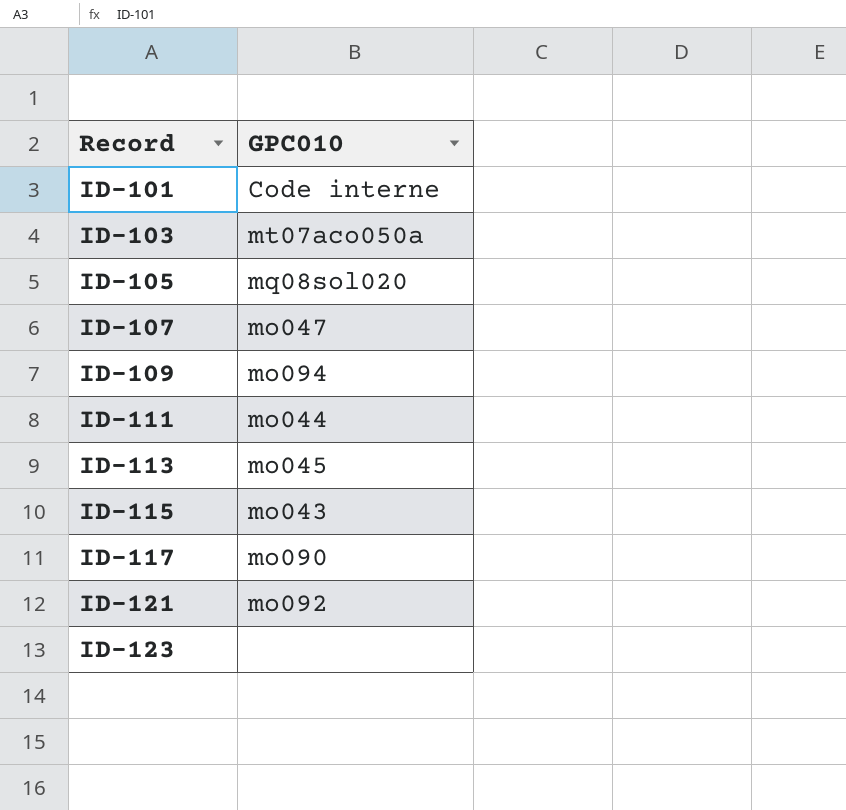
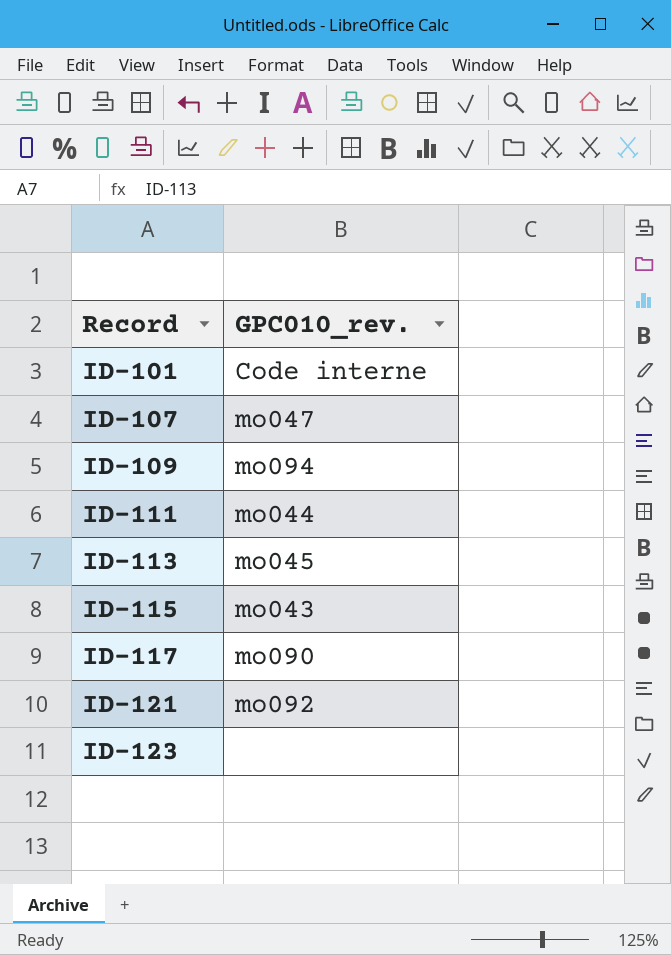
column name: GPC010 -> GPC010_rev.
row ID-103: mt07aco050a -> none
row ID-105: mq08sol020 -> none

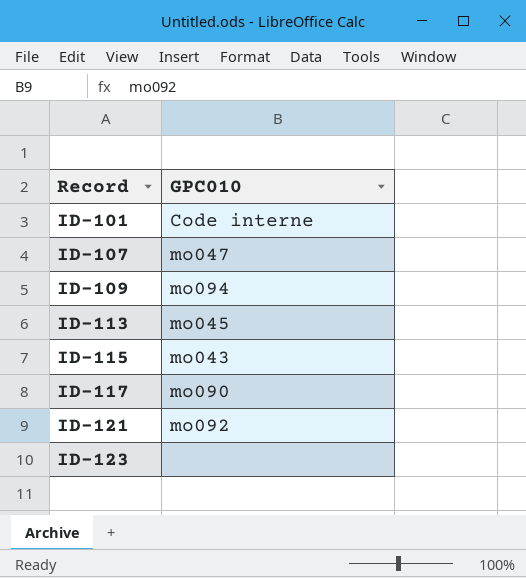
column name: GPC010_rev. -> GPC010
row ID-111: mo044 -> none

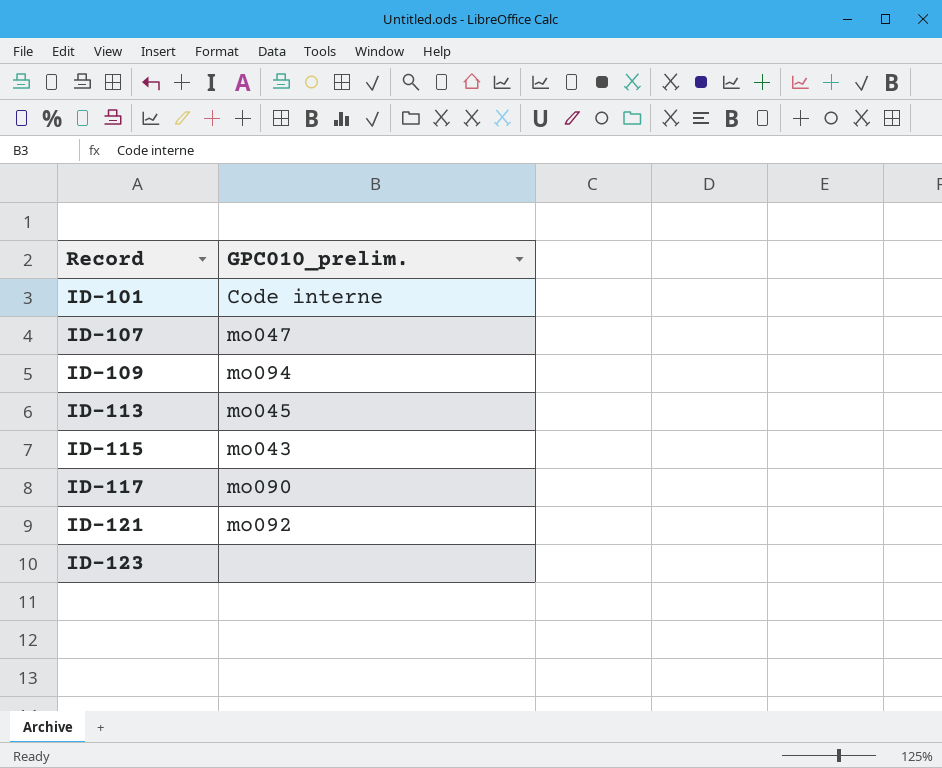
column name: GPC010 -> GPC010_prelim.

